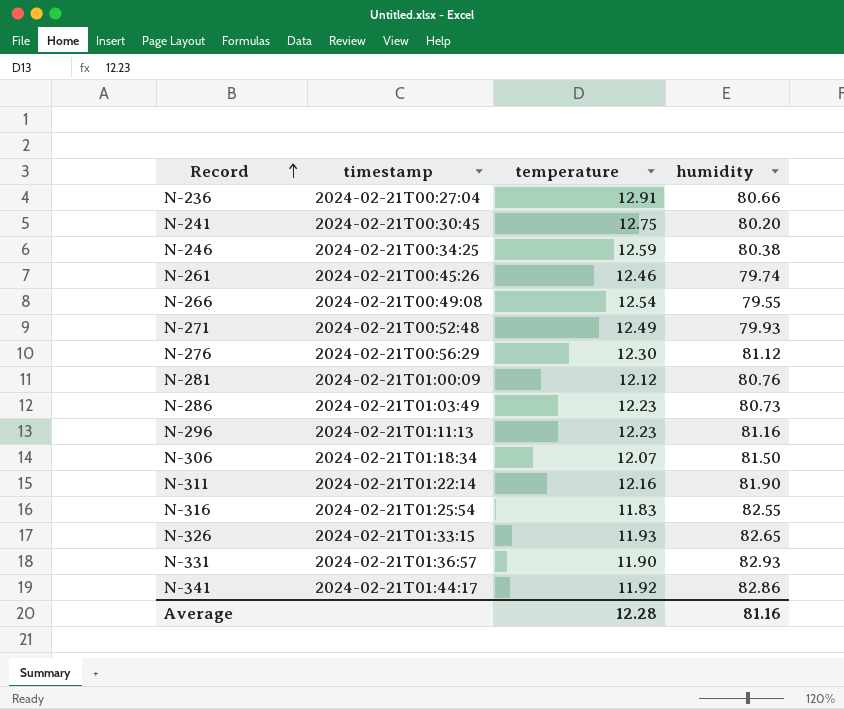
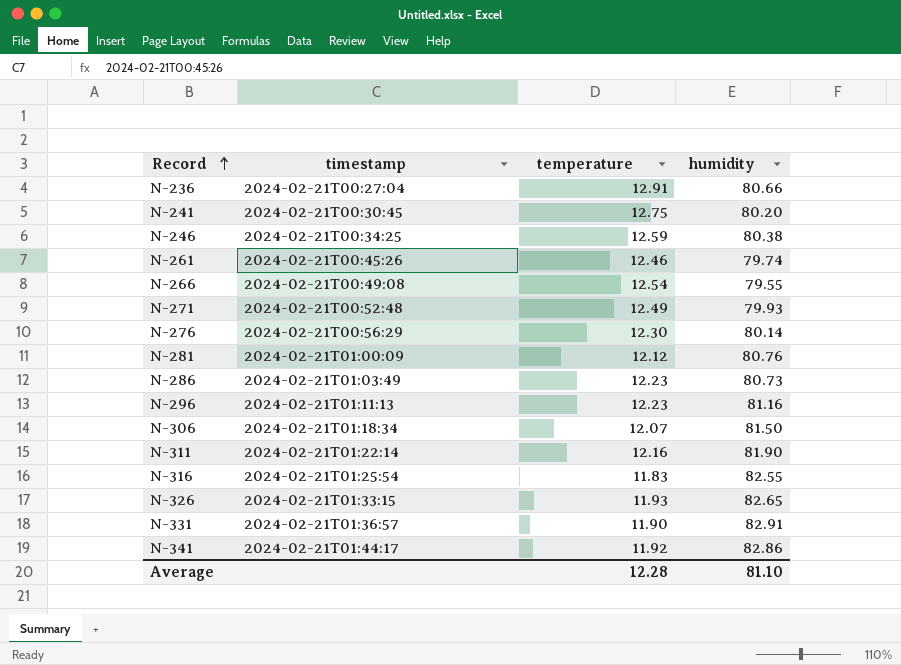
N-276 | humidity: 81.12 -> 80.14
N-331 | humidity: 82.93 -> 82.91
Average | humidity: 81.16 -> 81.10

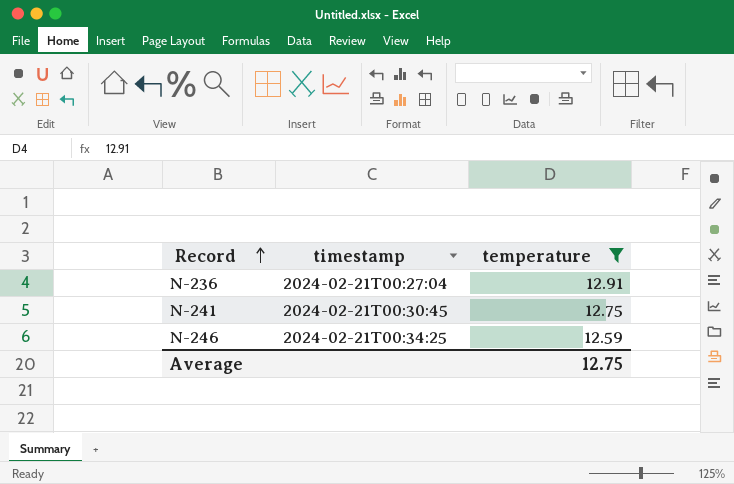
filter: none -> temperature >= 12.59
column humidity | position: 4 -> none
Average | temperature: 12.28 -> 12.75

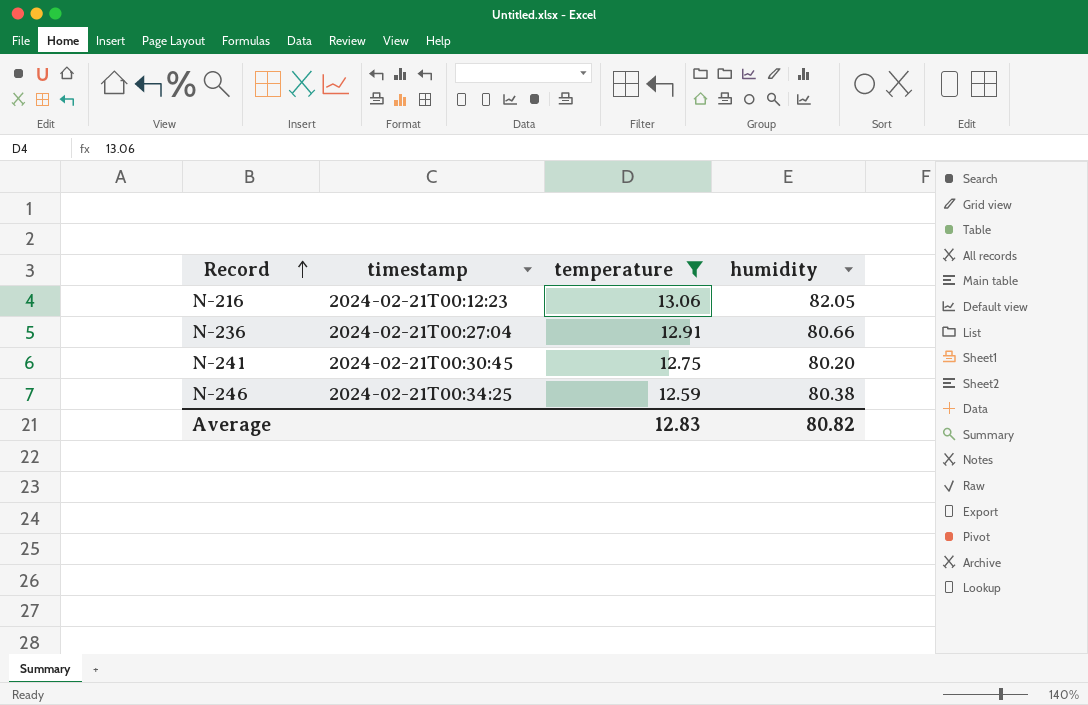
column humidity | position: none -> 4
row N-216: none -> 2024-02-21T00:12:23 | 13.06 | 82.05
Average | temperature: 12.75 -> 12.83

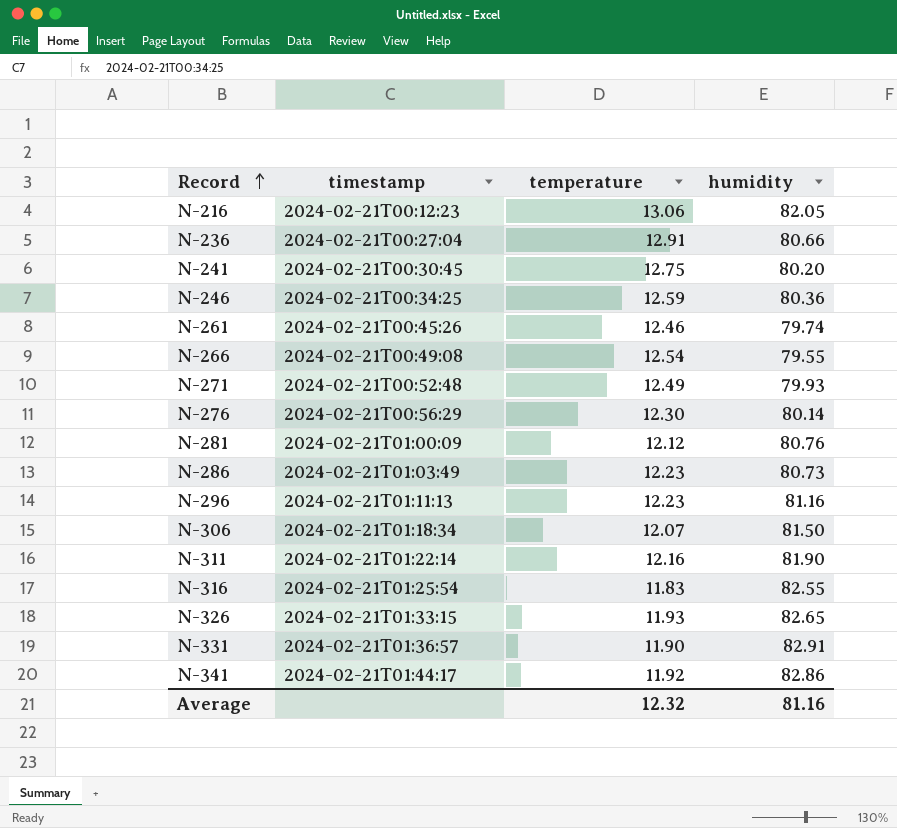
filter: temperature >= 12.59 -> none
N-246 | humidity: 80.38 -> 80.36
Average | temperature: 12.83 -> 12.32
Average | humidity: 80.82 -> 81.16

